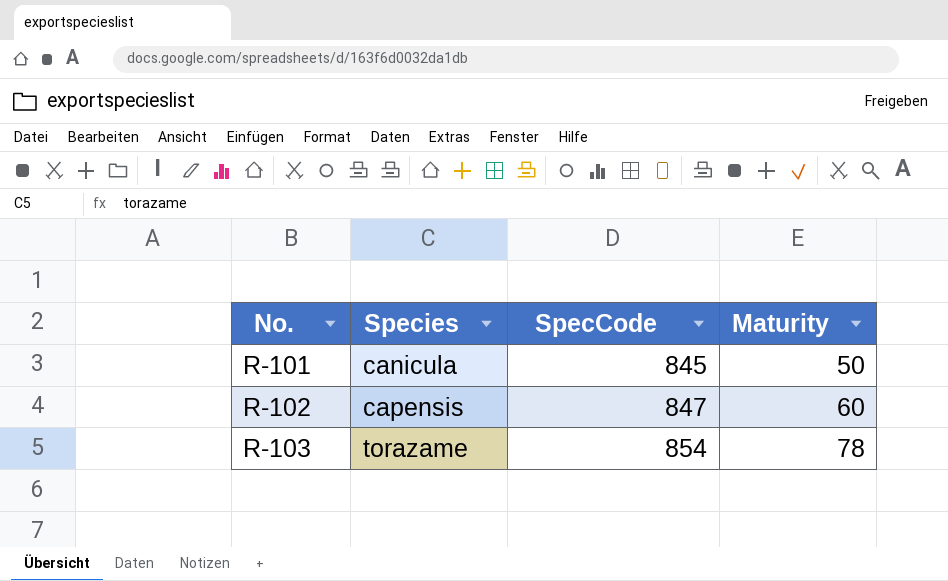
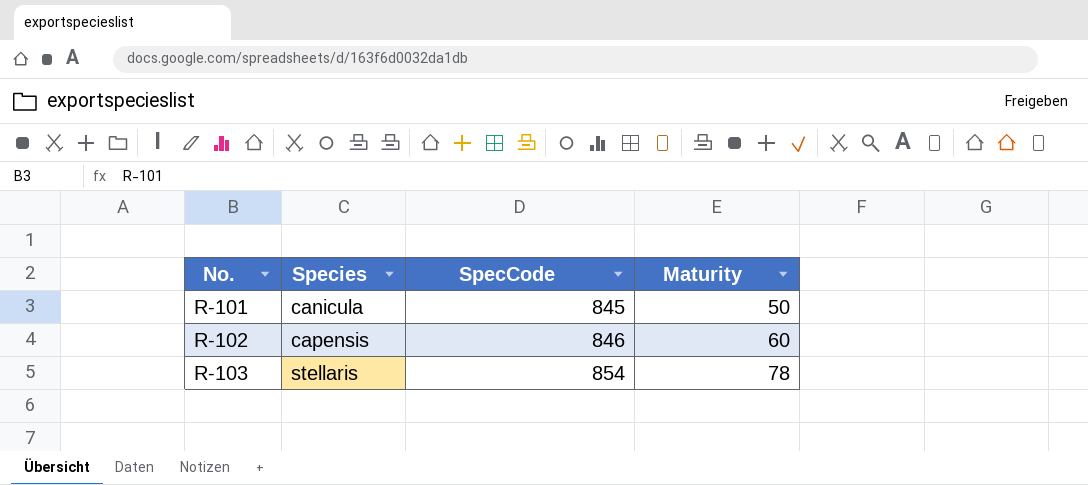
R-102 | SpecCode: 847 -> 846
R-103 | Species: torazame -> stellaris

